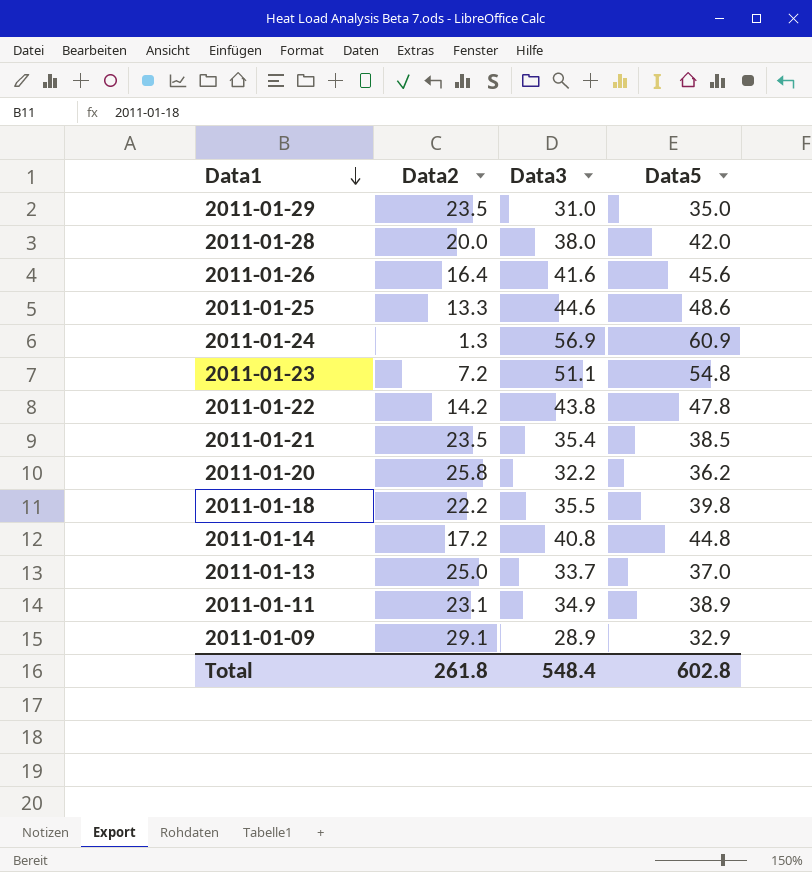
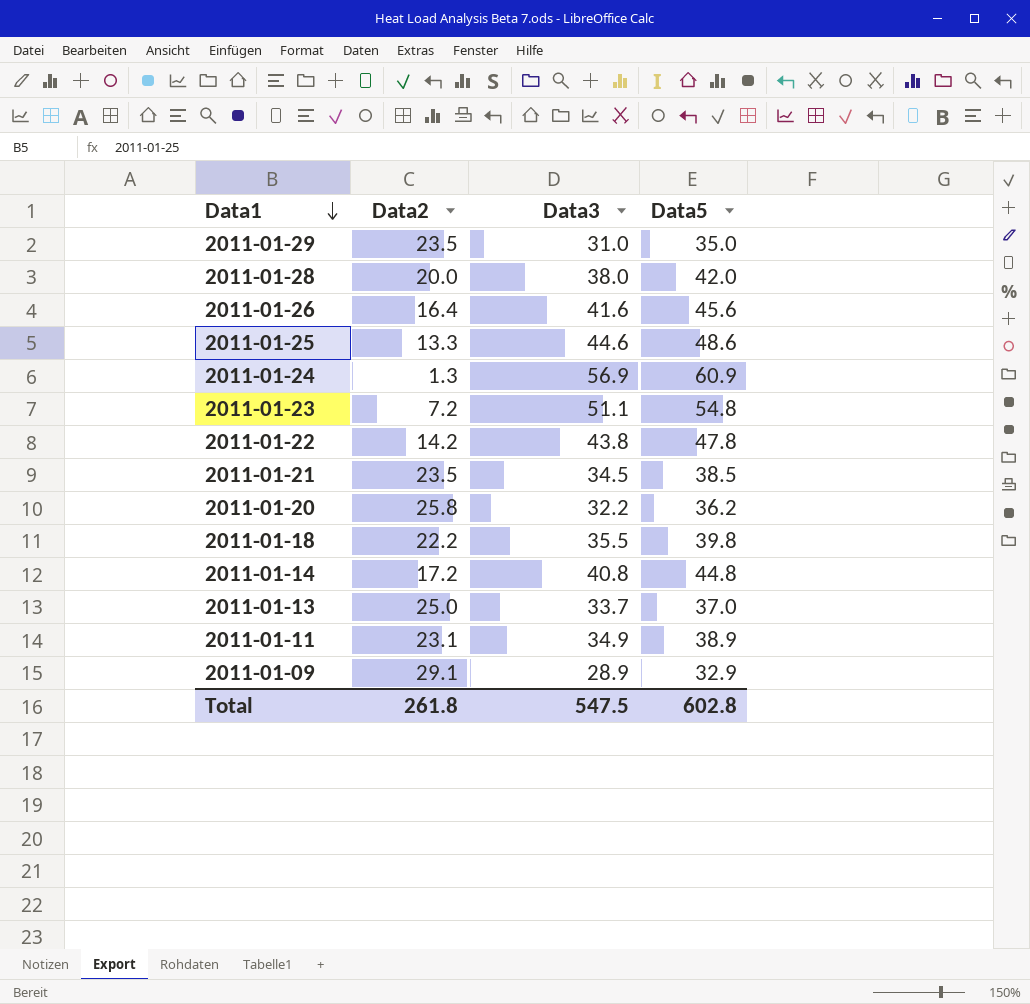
2011-01-21 | Data3: 35.4 -> 34.5
Total | Data3: 548.4 -> 547.5

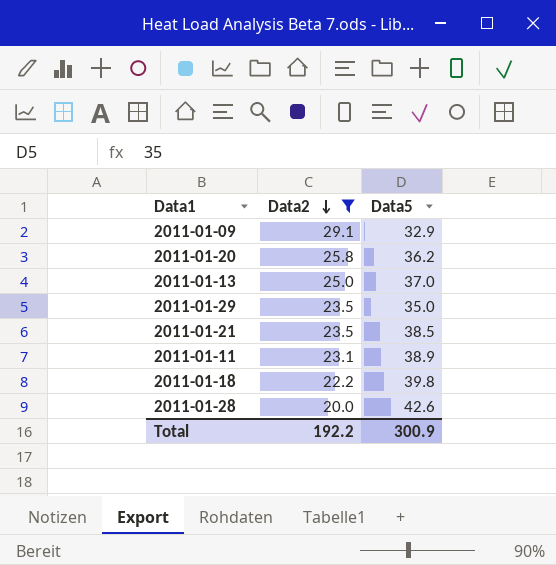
filter: none -> Data2 >= 20.0
row order: Data1 descending -> Data2 descending
column Data3 | position: 3 -> none
2011-01-28 | Data5: 42.0 -> 42.6
Total | Data2: 261.8 -> 192.2
Total | Data5: 602.8 -> 300.9

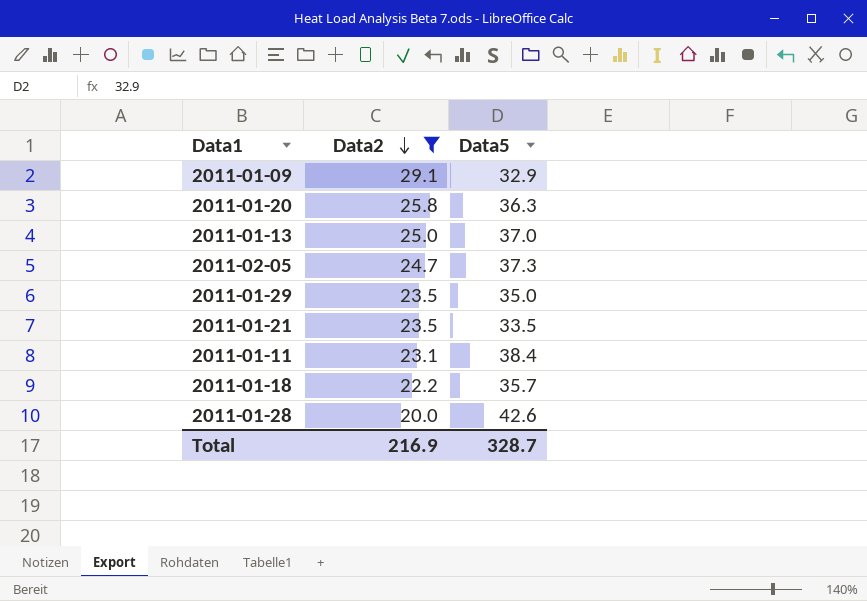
2011-01-20 | Data5: 36.2 -> 36.3
row 2011-02-05: none -> 24.7 | 37.3
2011-01-21 | Data5: 38.5 -> 33.5
2011-01-11 | Data5: 38.9 -> 38.4
2011-01-18 | Data5: 39.8 -> 35.7
Total | Data2: 192.2 -> 216.9
Total | Data5: 300.9 -> 328.7

